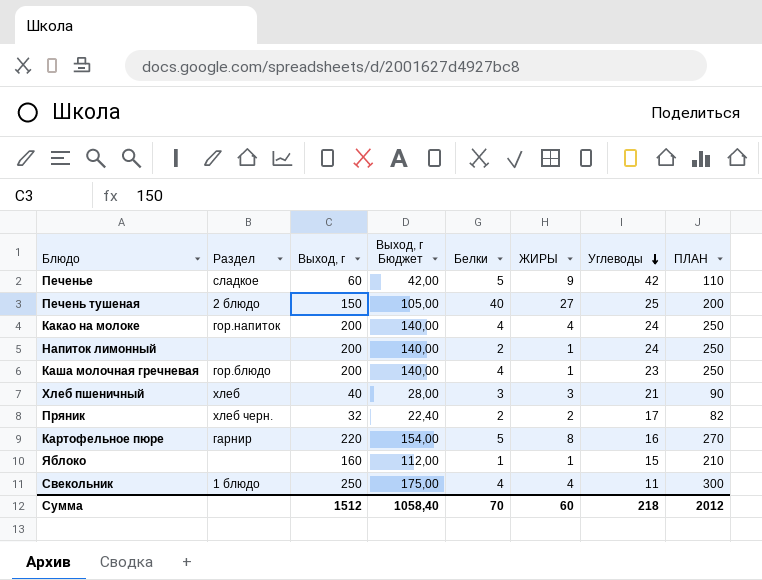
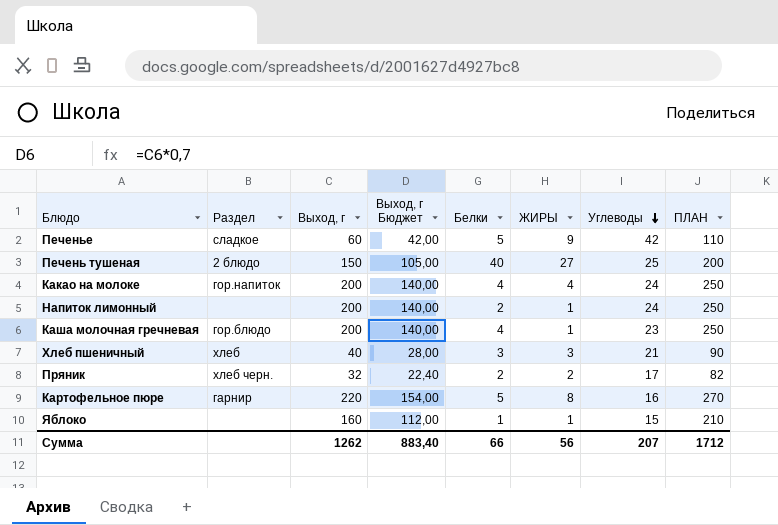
row Свекольник: 1 блюдо | 250 | 175,00 | 4 | 4 | 11 | 300 -> none
Сумма | Выход, г: 1512 -> 1262
Сумма | Выход, г Бюджет: 1058,40 -> 883,40
Сумма | Белки: 70 -> 66
Сумма | ЖИРЫ: 60 -> 56
Сумма | Углеводы: 218 -> 207
Сумма | ПЛАН: 2012 -> 1712

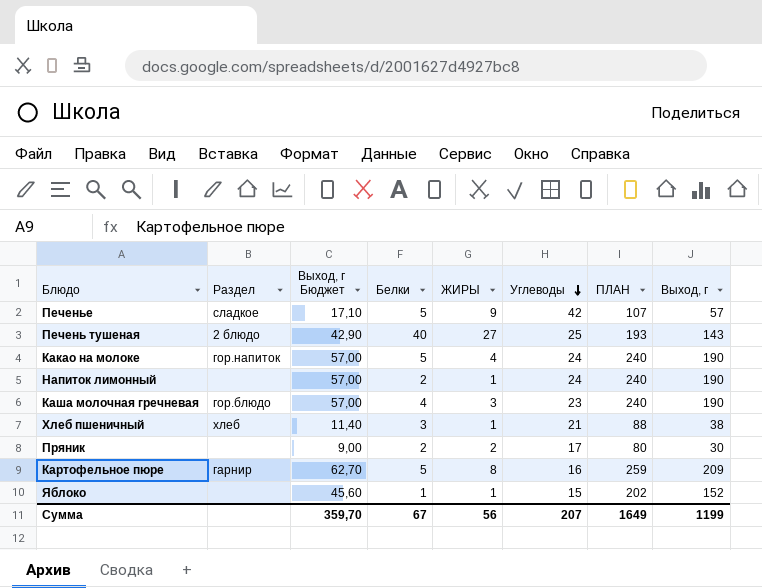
column Выход, г Бюджет | formula: [Выход, г] * 0,7 -> [Выход, г] * 0,3
column Выход, г | position: 3 -> 8
Печенье | ПЛАН: 110 -> 107
Печенье | Выход, г: 60 -> 57
Печень тушеная | ПЛАН: 200 -> 193
Печень тушеная | Выход, г: 150 -> 143
Какао на молоке | Белки: 4 -> 5
Какао на молоке | ПЛАН: 250 -> 240
Какао на молоке | Выход, г: 200 -> 190
Напиток лимонный | ПЛАН: 250 -> 240
Напиток лимонный | Выход, г: 200 -> 190
Каша молочная гречневая | ЖИРЫ: 1 -> 3
Каша молочная гречневая | ПЛАН: 250 -> 240
Каша молочная гречневая | Выход, г: 200 -> 190
Хлеб пшеничный | ЖИРЫ: 3 -> 1
Хлеб пшеничный | ПЛАН: 90 -> 88
Хлеб пшеничный | Выход, г: 40 -> 38
Пряник | Раздел: хлеб черн. -> none
Пряник | ПЛАН: 82 -> 80
Пряник | Выход, г: 32 -> 30
Картофельное пюре | ПЛАН: 270 -> 259
Картофельное пюре | Выход, г: 220 -> 209
Яблоко | ПЛАН: 210 -> 202
Яблоко | Выход, г: 160 -> 152
Сумма | Выход, г Бюджет: 883,40 -> 359,70
Сумма | Белки: 66 -> 67
Сумма | ПЛАН: 1712 -> 1649
Сумма | Выход, г: 1262 -> 1199

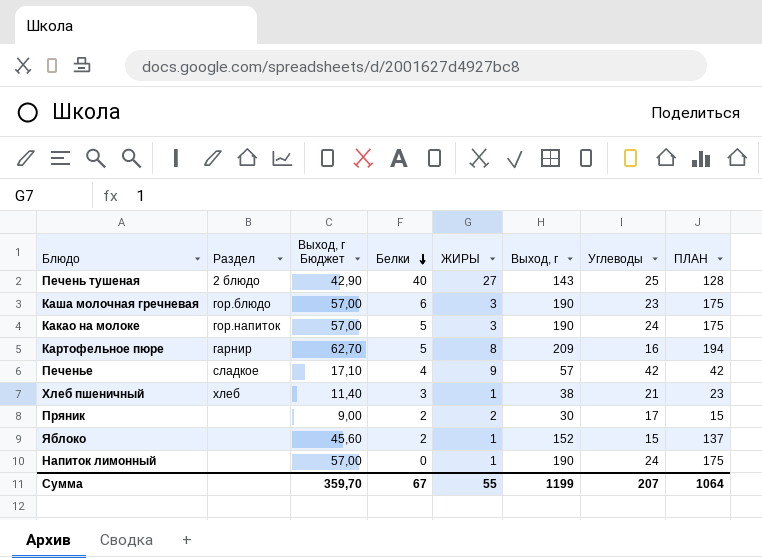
row order: Углеводы descending -> Белки descending
column Выход, г | position: 8 -> 6
column ПЛАН | formula: [Выход, г] + 50 -> [Выход, г] - 15
Каша молочная гречневая | Белки: 4 -> 6
Какао на молоке | ЖИРЫ: 4 -> 3
Печенье | Белки: 5 -> 4
Яблоко | Белки: 1 -> 2
Напиток лимонный | Белки: 2 -> 0
Сумма | ЖИРЫ: 56 -> 55
Сумма | ПЛАН: 1649 -> 1064

